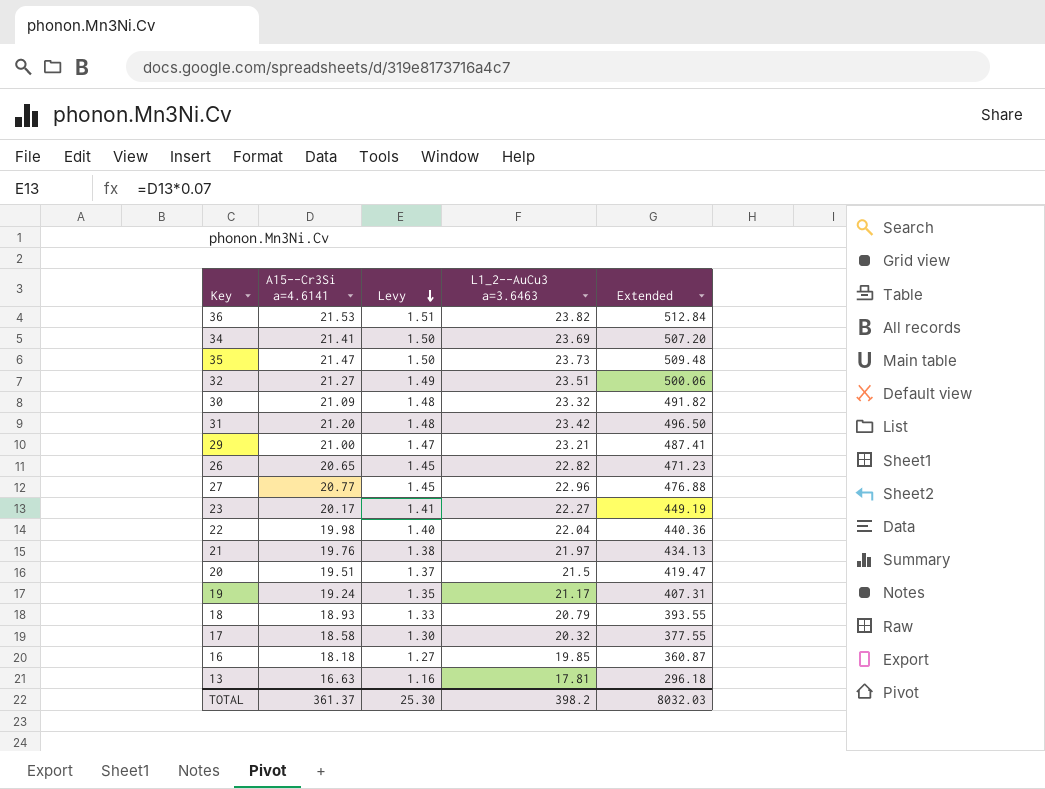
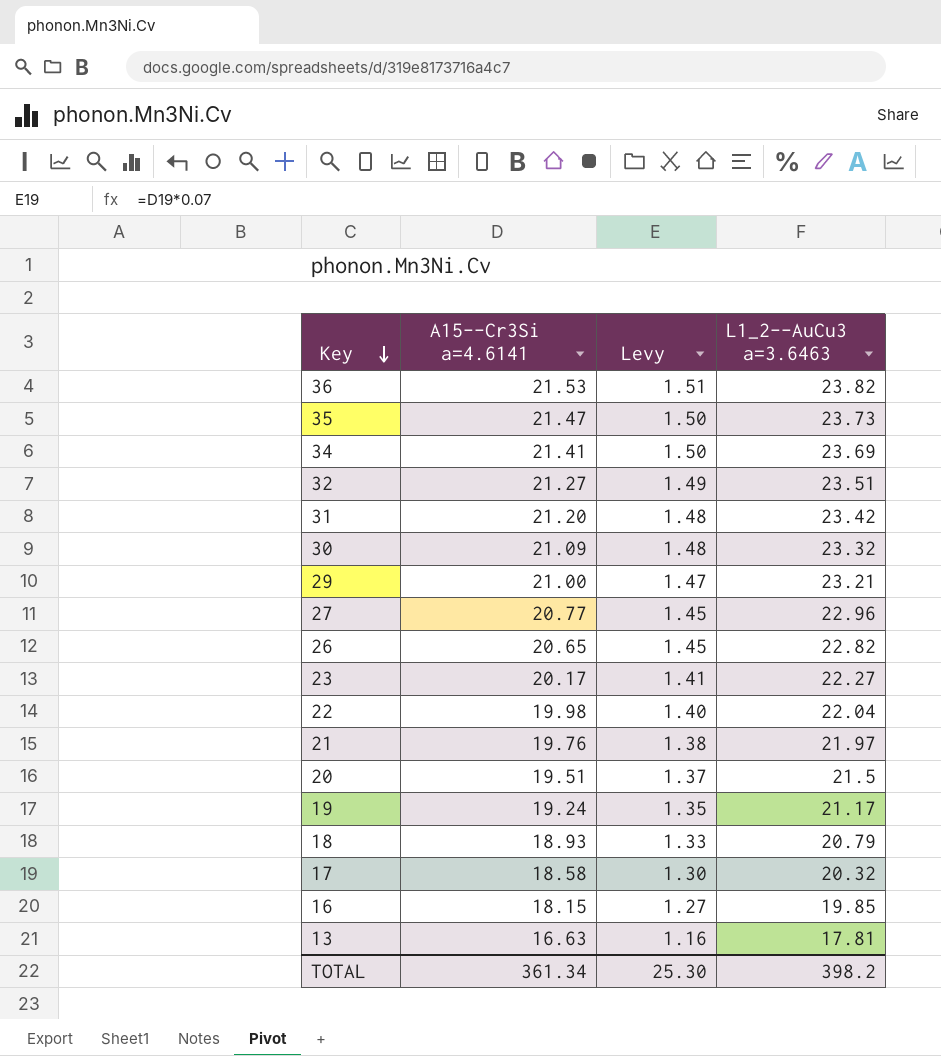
row order: Levy descending -> Key descending
column Extended | formula: [A15--Cr3Si a=4.6141] * [L1_2--AuCu3 a=3.6463] -> none
16 | A15--Cr3Si a=4.6141: 18.18 -> 18.15
TOTAL | A15--Cr3Si a=4.6141: 361.37 -> 361.34

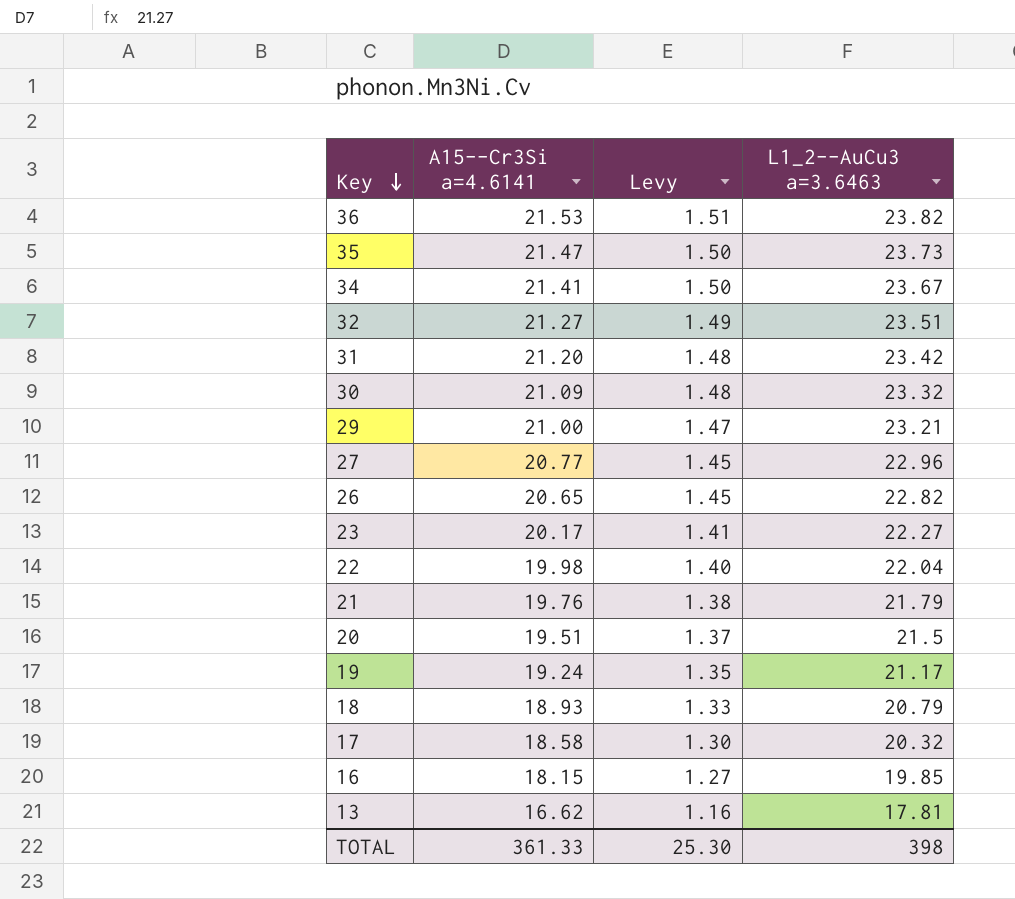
34 | L1_2--AuCu3 a=3.6463: 23.69 -> 23.67
21 | L1_2--AuCu3 a=3.6463: 21.97 -> 21.79
13 | A15--Cr3Si a=4.6141: 16.63 -> 16.62
TOTAL | A15--Cr3Si a=4.6141: 361.34 -> 361.33
TOTAL | L1_2--AuCu3 a=3.6463: 398.2 -> 398

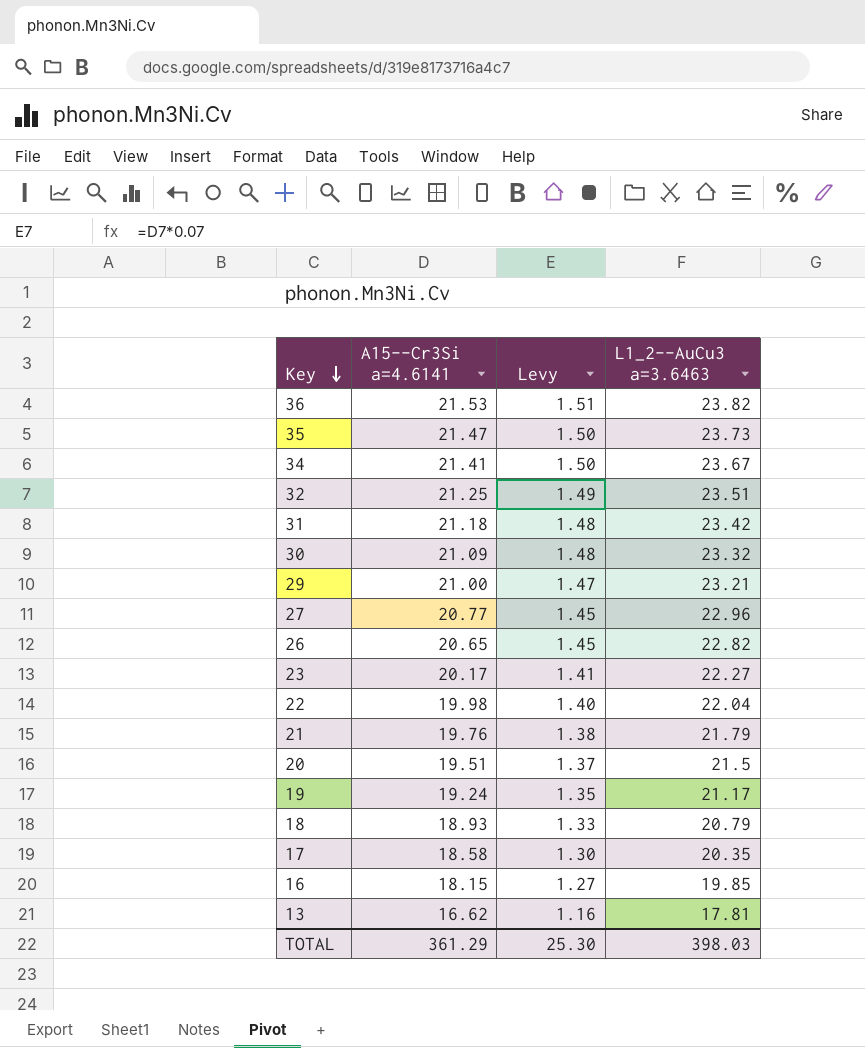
32 | A15--Cr3Si a=4.6141: 21.27 -> 21.25
31 | A15--Cr3Si a=4.6141: 21.20 -> 21.18
17 | L1_2--AuCu3 a=3.6463: 20.32 -> 20.35
TOTAL | A15--Cr3Si a=4.6141: 361.33 -> 361.29
TOTAL | L1_2--AuCu3 a=3.6463: 398 -> 398.03

